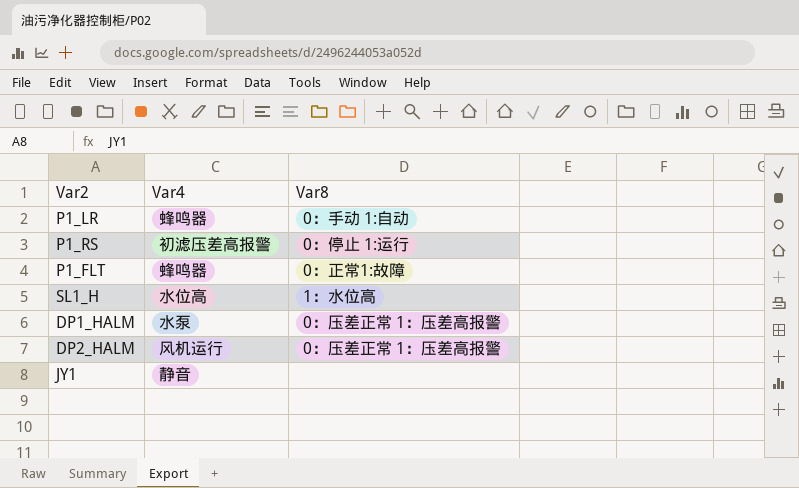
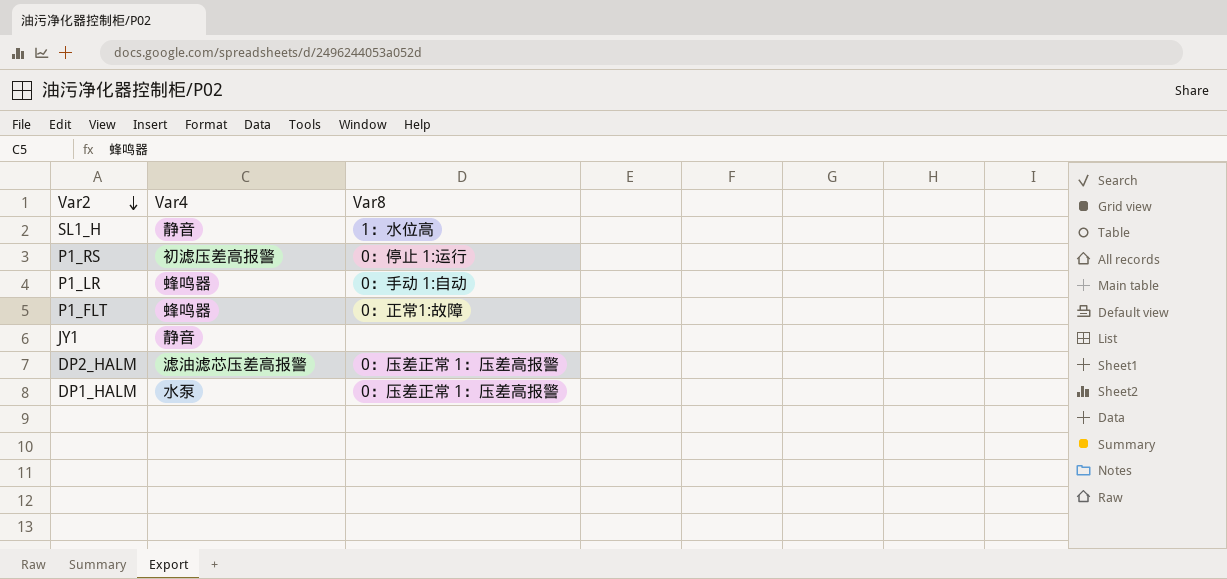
row order: none -> Var2 descending
SL1_H | Var4: 水位高 -> 静音
DP2_HALM | Var4: 风机运行 -> 滤油滤芯压差高报警

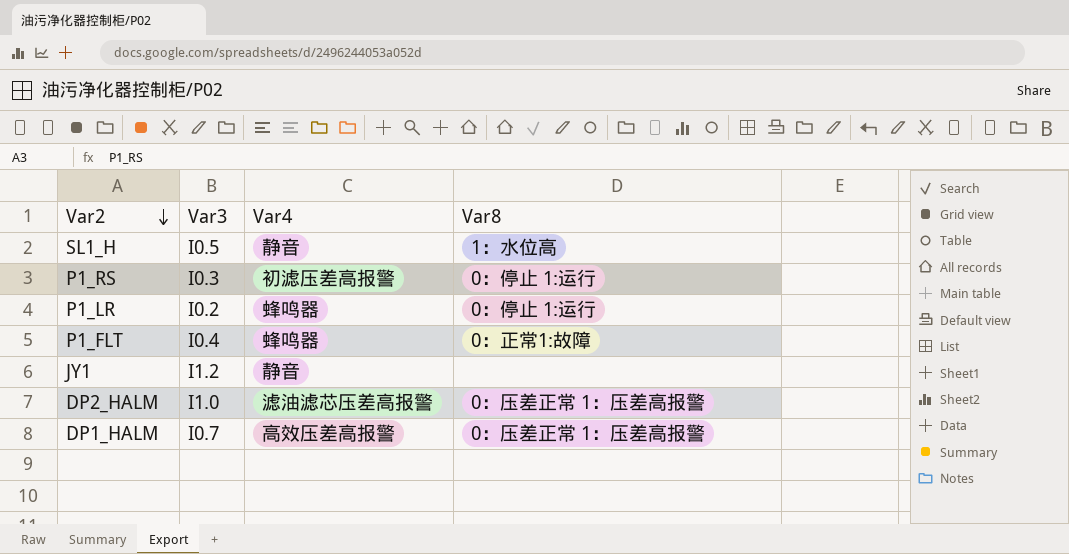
column Var3 | position: none -> 2
P1_LR | Var8: 0：手动 1:自动 -> 0：停止 1:运行
DP1_HALM | Var4: 水泵 -> 高效压差高报警

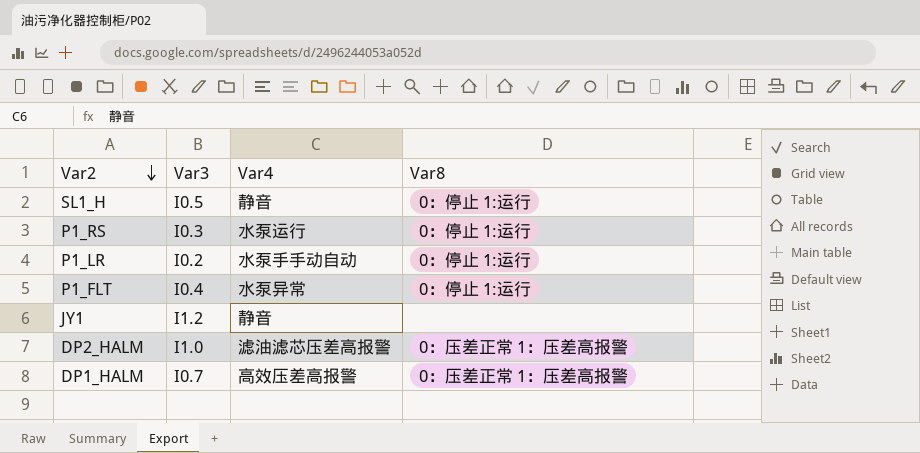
SL1_H | Var8: 1：水位高 -> 0：停止 1:运行
P1_RS | Var4: 初滤压差高报警 -> 水泵运行
P1_LR | Var4: 蜂鸣器 -> 水泵手手动自动
P1_FLT | Var4: 蜂鸣器 -> 水泵异常
P1_FLT | Var8: 0：正常1:故障 -> 0：停止 1:运行

